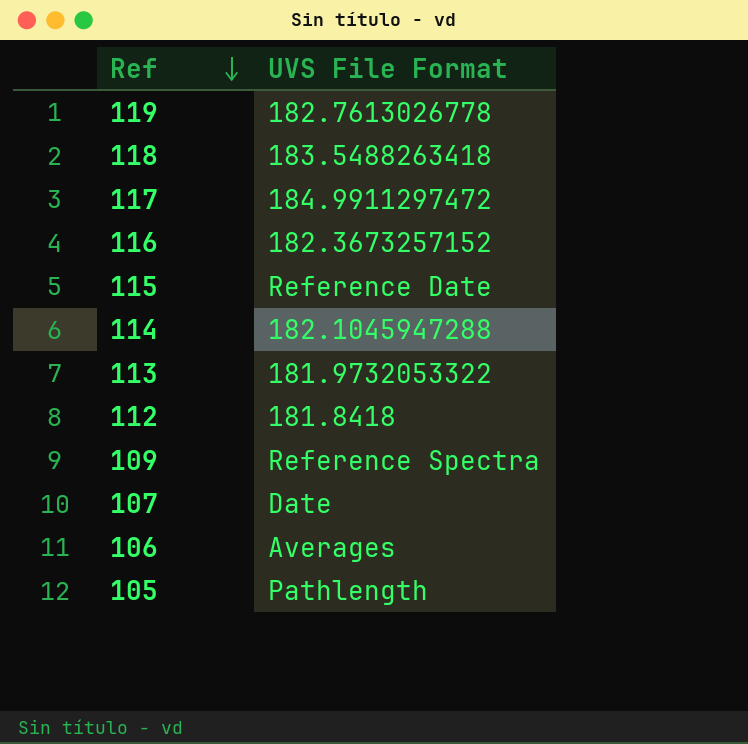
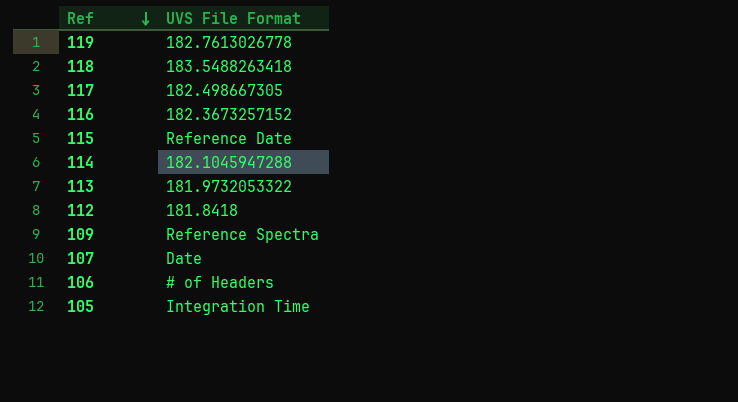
117 | UVS File Format: 184.9911297472 -> 182.498667305
106 | UVS File Format: Averages -> # of Headers
105 | UVS File Format: Pathlength -> Integration Time

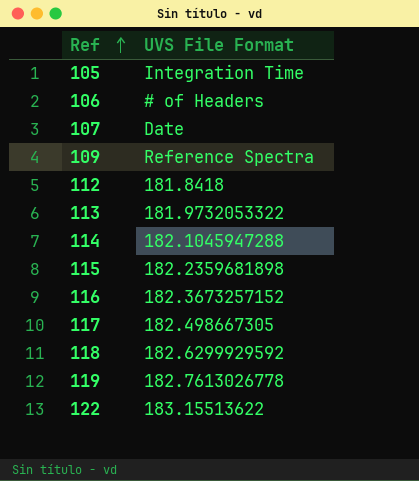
row order: Ref descending -> Ref ascending
115 | UVS File Format: Reference Date -> 182.2359681898
118 | UVS File Format: 183.5488263418 -> 182.6299929592
row 122: none -> 183.15513622

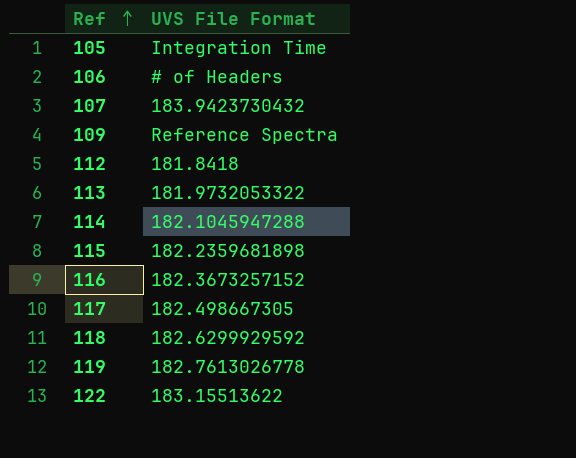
107 | UVS File Format: Date -> 183.9423730432

